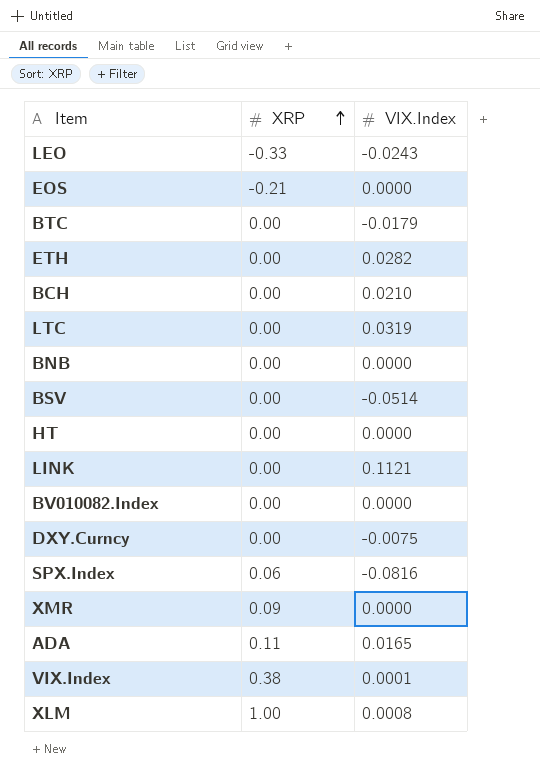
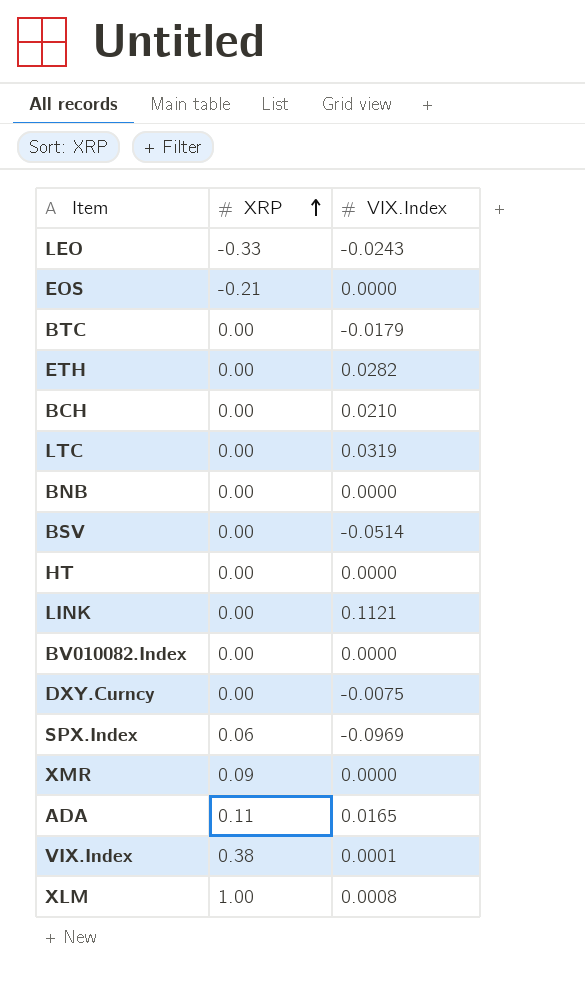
SPX.Index | VIX.Index: -0.0816 -> -0.0969

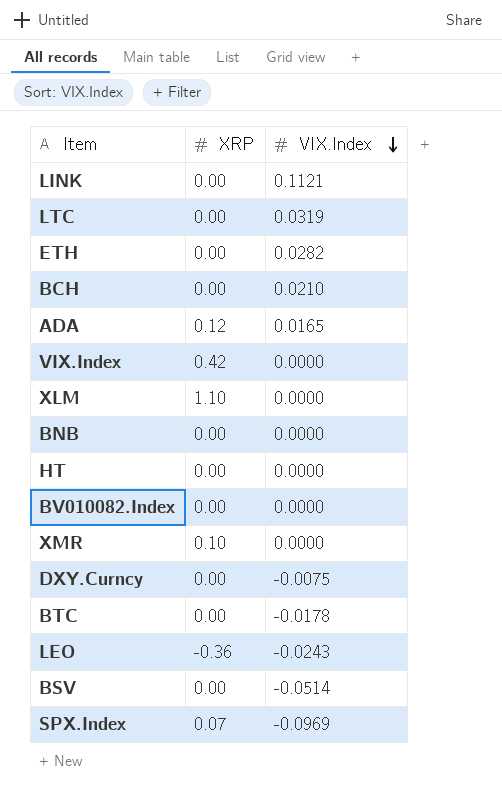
row order: XRP ascending -> VIX.Index descending
row EOS: -0.21 | 0.0000 -> none
ADA | XRP: 0.11 -> 0.12
VIX.Index | XRP: 0.38 -> 0.42
VIX.Index | VIX.Index: 0.0001 -> 0.0000
XLM | XRP: 1.00 -> 1.10
XLM | VIX.Index: 0.0008 -> 0.0000
XMR | XRP: 0.09 -> 0.10
BTC | VIX.Index: -0.0179 -> -0.0178
LEO | XRP: -0.33 -> -0.36
SPX.Index | XRP: 0.06 -> 0.07

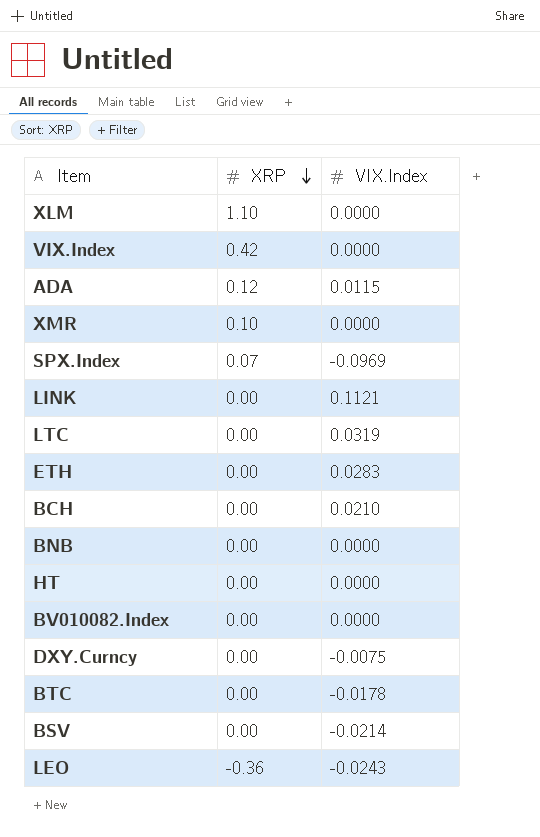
row order: VIX.Index descending -> XRP descending
ADA | VIX.Index: 0.0165 -> 0.0115
ETH | VIX.Index: 0.0282 -> 0.0283
BSV | VIX.Index: -0.0514 -> -0.0214

